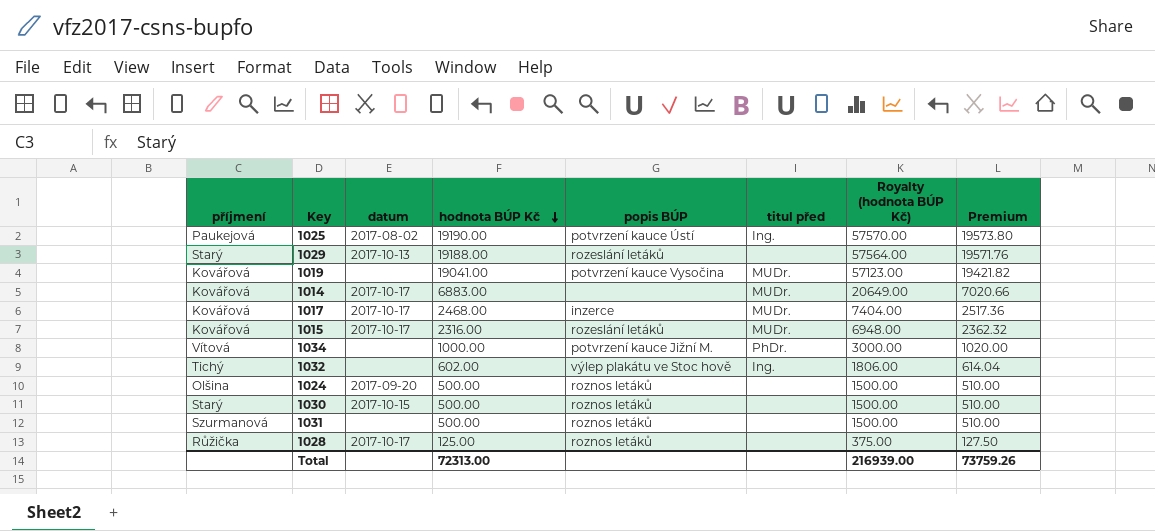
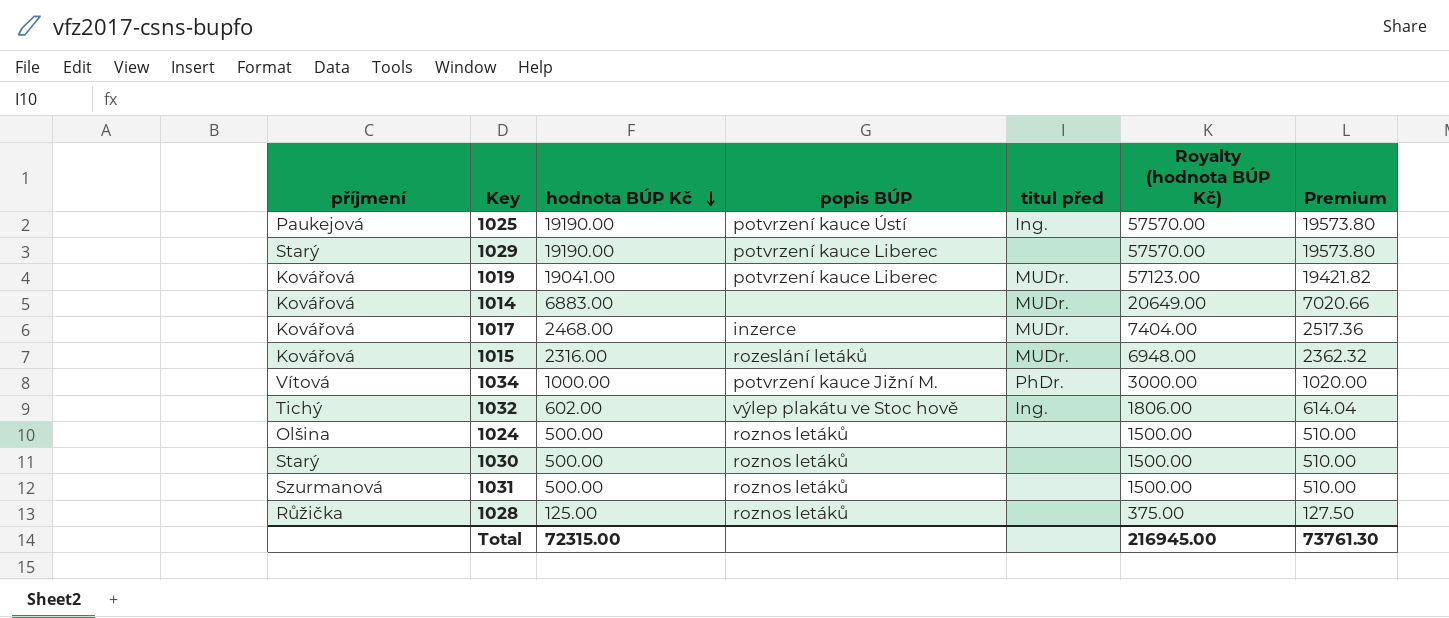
column datum | position: 3 -> none
1029 | hodnota BÚP Kč: 19188.00 -> 19190.00
1029 | popis BÚP: rozeslání letáků -> potvrzení kauce Liberec
1029 | Royalty (hodnota BÚP Kč): 57564.00 -> 57570.00
1029 | Premium: 19571.76 -> 19573.80
1019 | popis BÚP: potvrzení kauce Vysočina -> potvrzení kauce Liberec
Total | hodnota BÚP Kč: 72313.00 -> 72315.00
Total | Royalty (hodnota BÚP Kč): 216939.00 -> 216945.00
Total | Premium: 73759.26 -> 73761.30

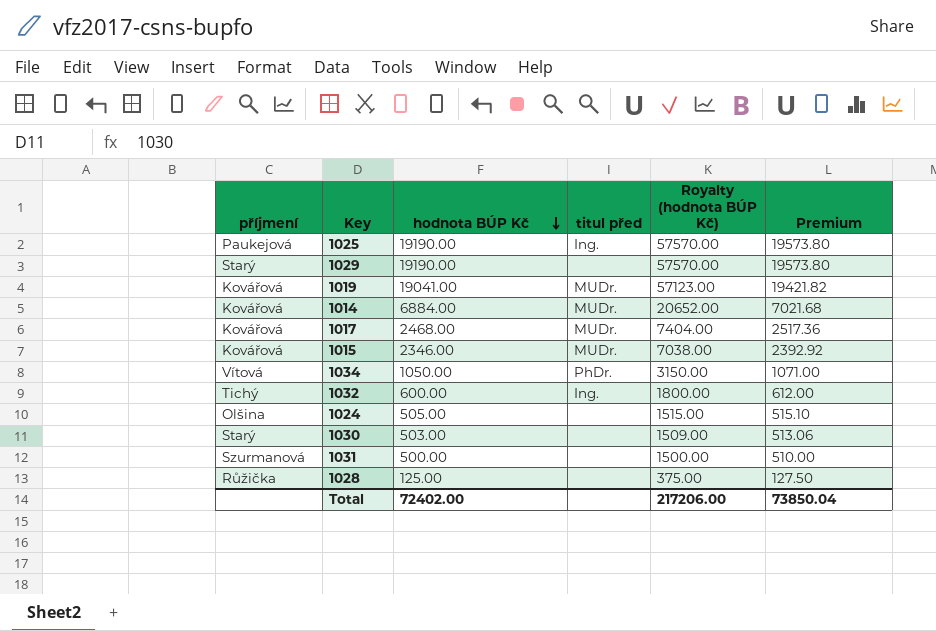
column popis BÚP | position: 4 -> none
1014 | hodnota BÚP Kč: 6883.00 -> 6884.00
1014 | Royalty (hodnota BÚP Kč): 20649.00 -> 20652.00
1014 | Premium: 7020.66 -> 7021.68
1015 | hodnota BÚP Kč: 2316.00 -> 2346.00
1015 | Royalty (hodnota BÚP Kč): 6948.00 -> 7038.00
1015 | Premium: 2362.32 -> 2392.92
1034 | hodnota BÚP Kč: 1000.00 -> 1050.00
1034 | Royalty (hodnota BÚP Kč): 3000.00 -> 3150.00
1034 | Premium: 1020.00 -> 1071.00
1032 | hodnota BÚP Kč: 602.00 -> 600.00
1032 | Royalty (hodnota BÚP Kč): 1806.00 -> 1800.00
1032 | Premium: 614.04 -> 612.00
1024 | hodnota BÚP Kč: 500.00 -> 505.00
1024 | Royalty (hodnota BÚP Kč): 1500.00 -> 1515.00
1024 | Premium: 510.00 -> 515.10
1030 | hodnota BÚP Kč: 500.00 -> 503.00
1030 | Royalty (hodnota BÚP Kč): 1500.00 -> 1509.00
1030 | Premium: 510.00 -> 513.06
Total | hodnota BÚP Kč: 72315.00 -> 72402.00
Total | Royalty (hodnota BÚP Kč): 216945.00 -> 217206.00
Total | Premium: 73761.30 -> 73850.04

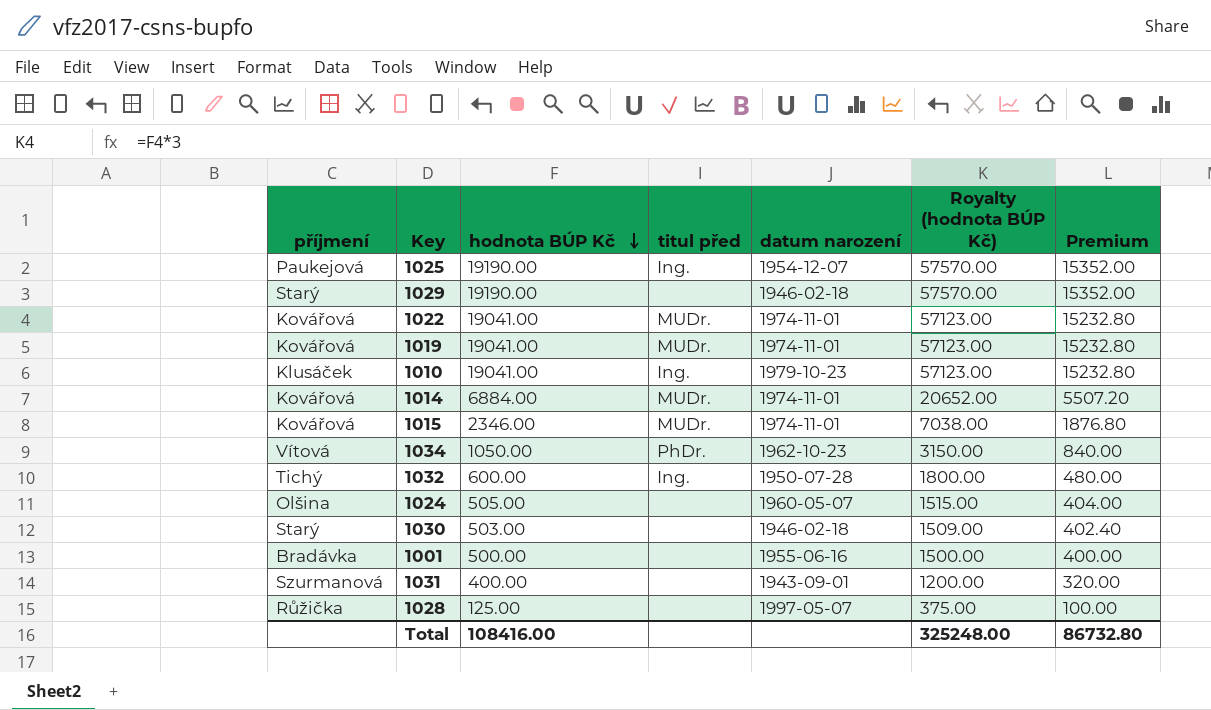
column datum narození | position: none -> 5
column Premium | formula: [hodnota BÚP Kč] * 1.02 -> [hodnota BÚP Kč] * 0.8
row 1017: Kovářová | 2468.00 | MUDr. | 7404.00 | 2517.36 -> none
row 1022: none -> Kovářová | 19041.00 | MUDr. | 1974-11-01 | 57123.00 | 15232.80
row 1010: none -> Klusáček | 19041.00 | Ing. | 1979-10-23 | 57123.00 | 15232.80
row 1001: none -> Bradávka | 500.00 | none | 1955-06-16 | 1500.00 | 400.00
1031 | hodnota BÚP Kč: 500.00 -> 400.00
1031 | Royalty (hodnota BÚP Kč): 1500.00 -> 1200.00
Total | hodnota BÚP Kč: 72402.00 -> 108416.00
Total | Royalty (hodnota BÚP Kč): 217206.00 -> 325248.00
Total | Premium: 73850.04 -> 86732.80

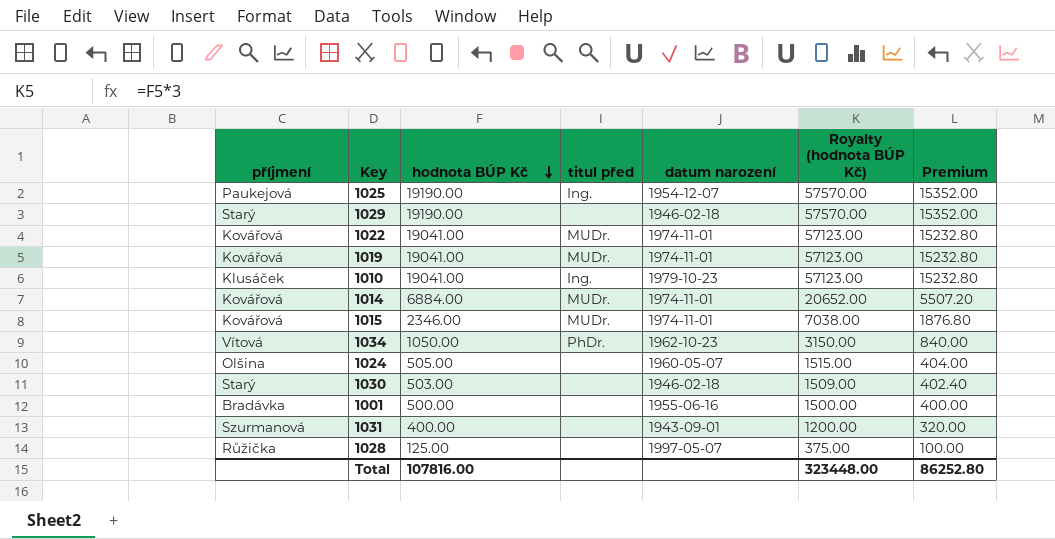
row 1032: Tichý | 600.00 | Ing. | 1950-07-28 | 1800.00 | 480.00 -> none
Total | hodnota BÚP Kč: 108416.00 -> 107816.00
Total | Royalty (hodnota BÚP Kč): 325248.00 -> 323448.00
Total | Premium: 86732.80 -> 86252.80

